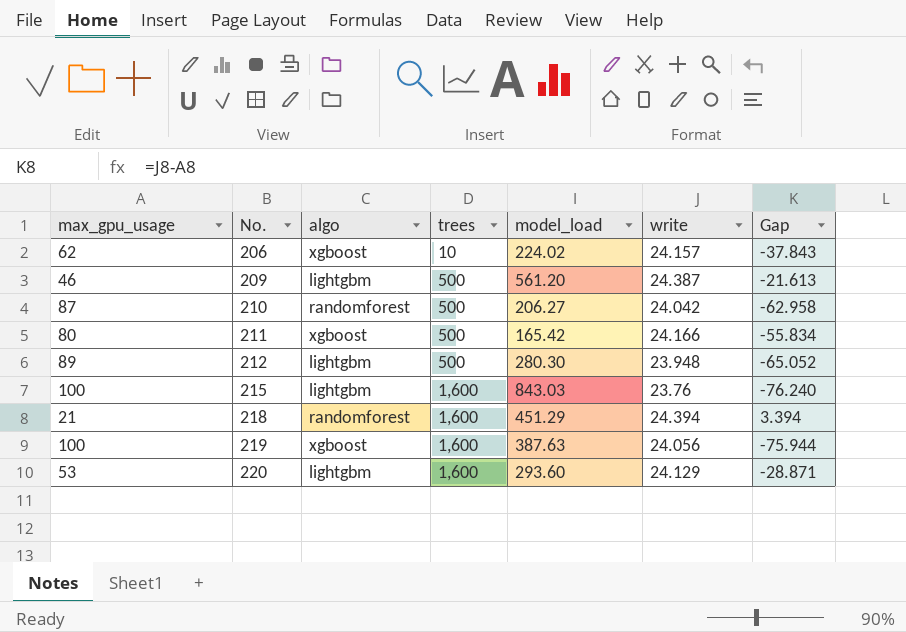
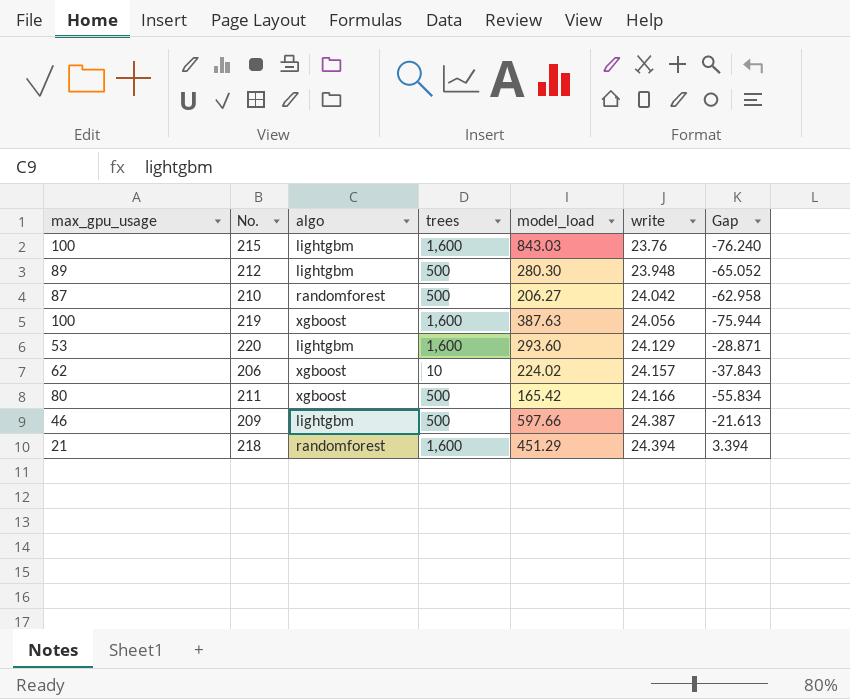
row order: No. ascending -> write ascending
209 | model_load: 561.20 -> 597.66

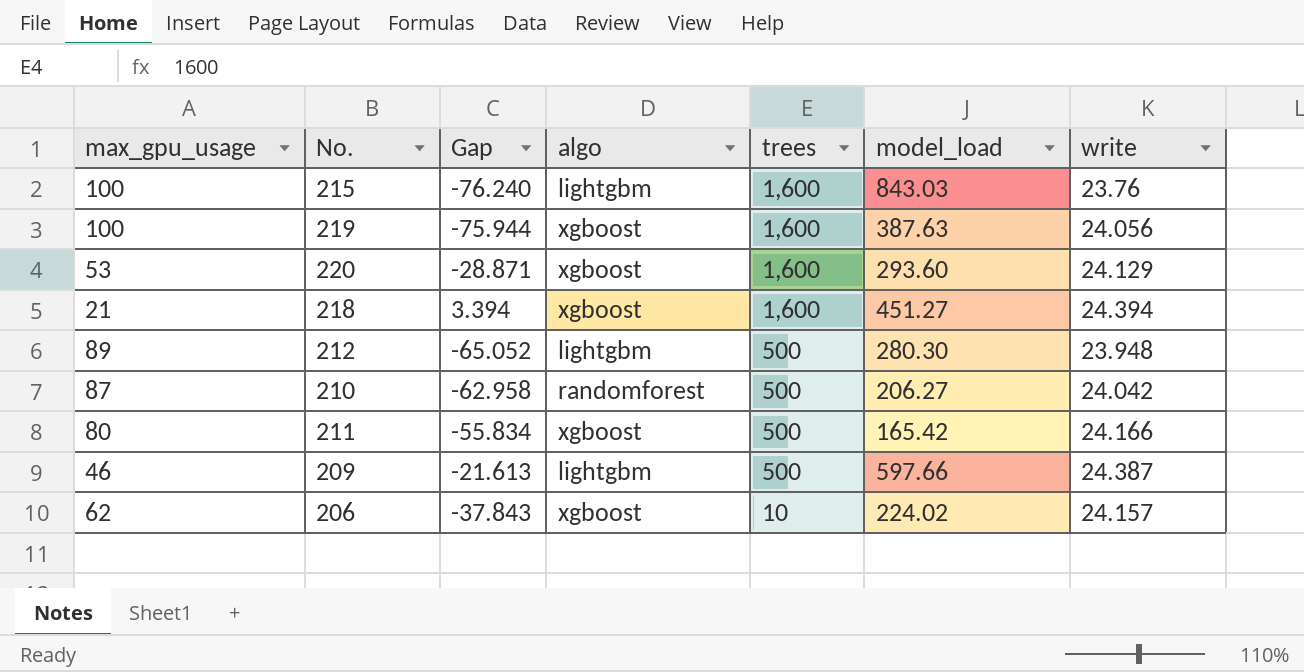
row order: write ascending -> trees descending
column Gap | position: 7 -> 3
220 | algo: lightgbm -> xgboost
218 | algo: randomforest -> xgboost
218 | model_load: 451.29 -> 451.27

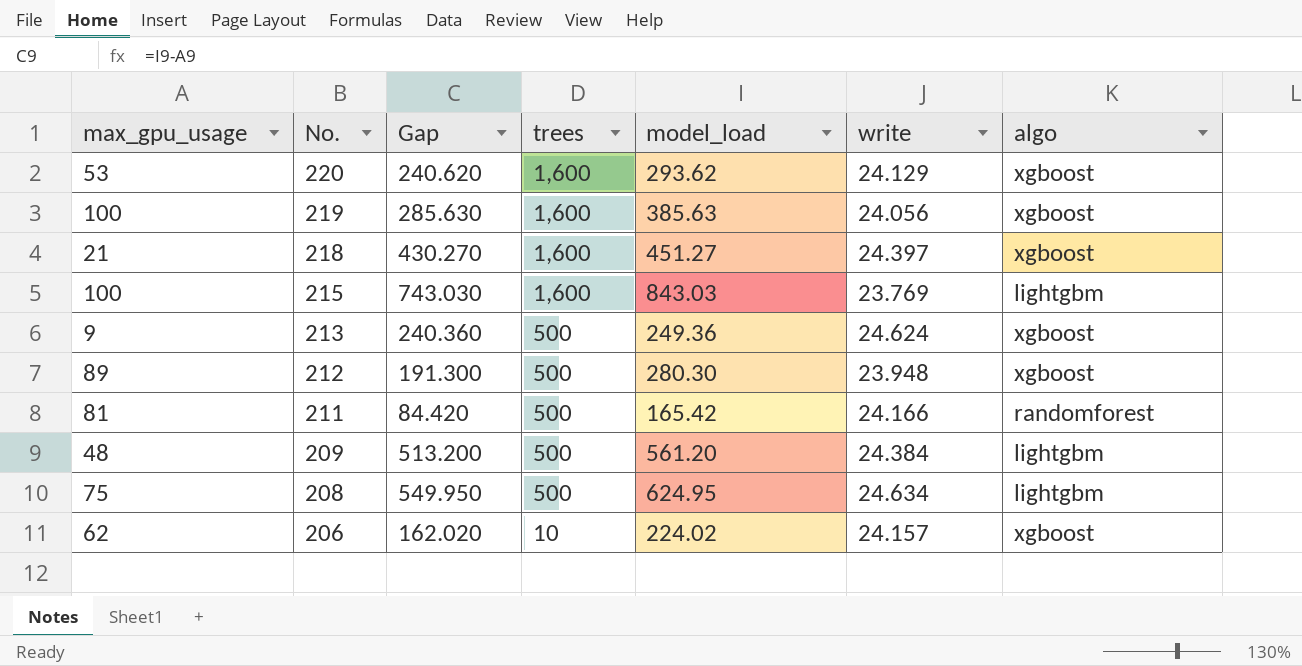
row order: trees descending -> No. descending
column Gap | formula: [write] - [max_gpu_usage] -> [model_load] - [max_gpu_usage]
column algo | position: 4 -> 7
row 210: 87 | -62.958 | randomforest | 500 | 206.27 | 24.042 -> none
220 | model_load: 293.60 -> 293.62
219 | model_load: 387.63 -> 385.63
218 | write: 24.394 -> 24.397
215 | write: 23.76 -> 23.769
row 213: none -> 9 | 240.360 | 500 | 249.36 | 24.624 | xgboost
212 | algo: lightgbm -> xgboost
211 | max_gpu_usage: 80 -> 81
211 | algo: xgboost -> randomforest
209 | max_gpu_usage: 46 -> 48
209 | model_load: 597.66 -> 561.20
209 | write: 24.387 -> 24.384
row 208: none -> 75 | 549.950 | 500 | 624.95 | 24.634 | lightgbm

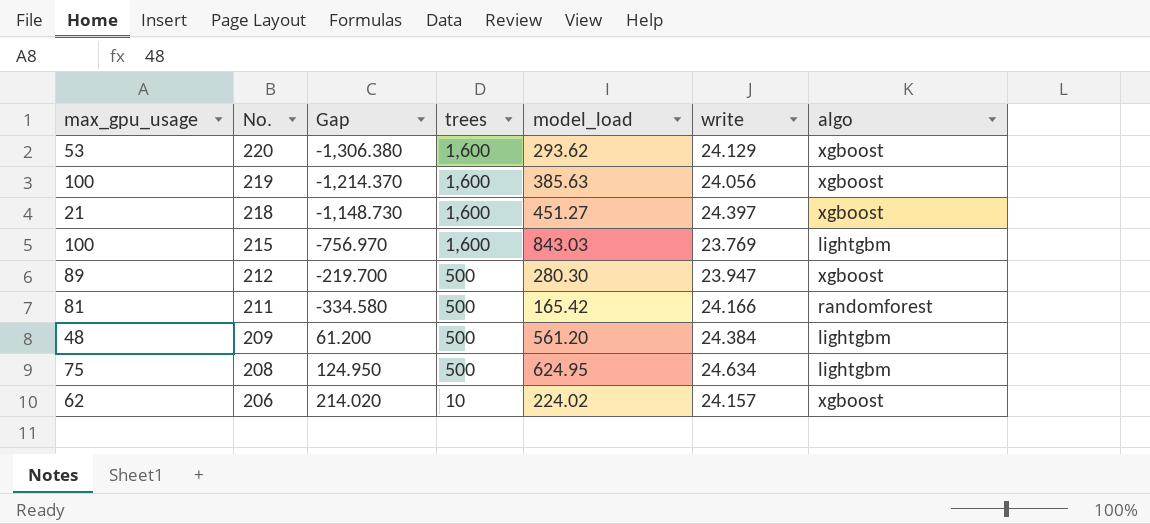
column Gap | formula: [model_load] - [max_gpu_usage] -> [model_load] - [trees]
row 213: 9 | 240.360 | 500 | 249.36 | 24.624 | xgboost -> none
212 | write: 23.948 -> 23.947

